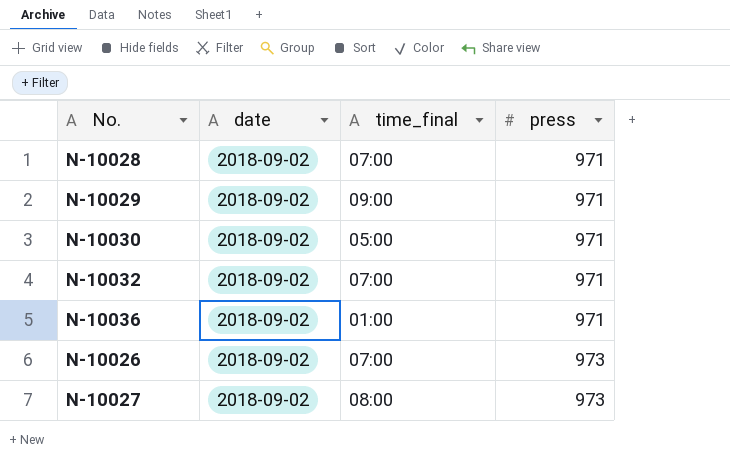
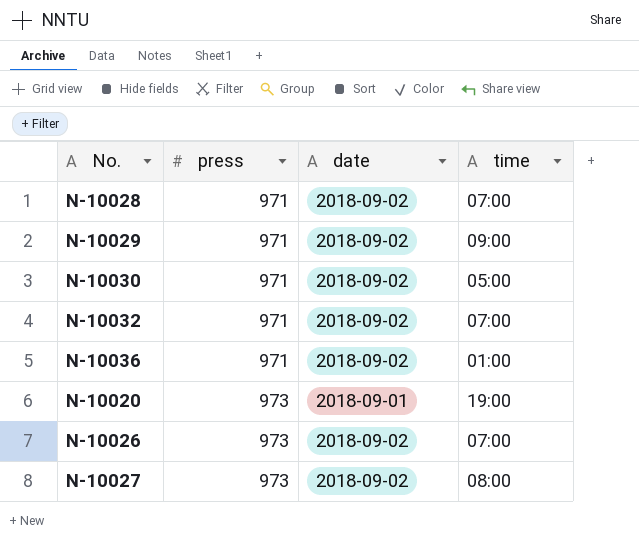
column press | position: 4 -> 2
column name: time_final -> time
row N-10020: none -> 973 | 2018-09-01 | 19:00

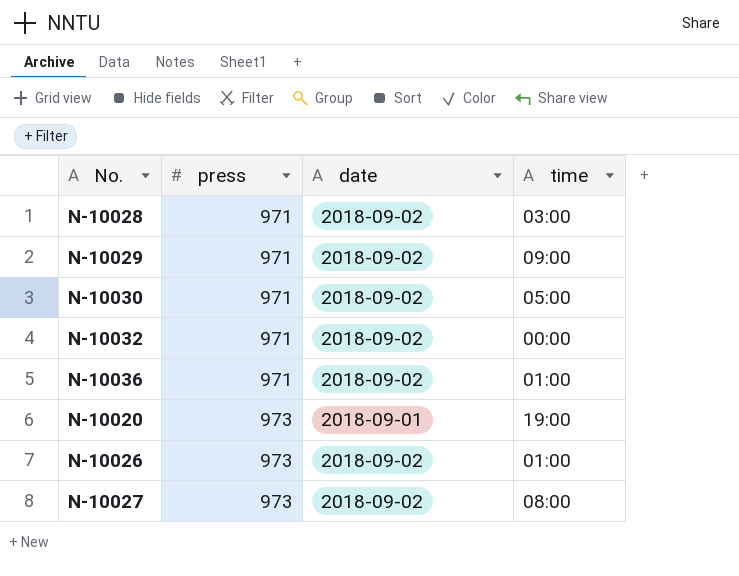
N-10028 | time: 07:00 -> 03:00
N-10032 | time: 07:00 -> 00:00
N-10026 | time: 07:00 -> 01:00

